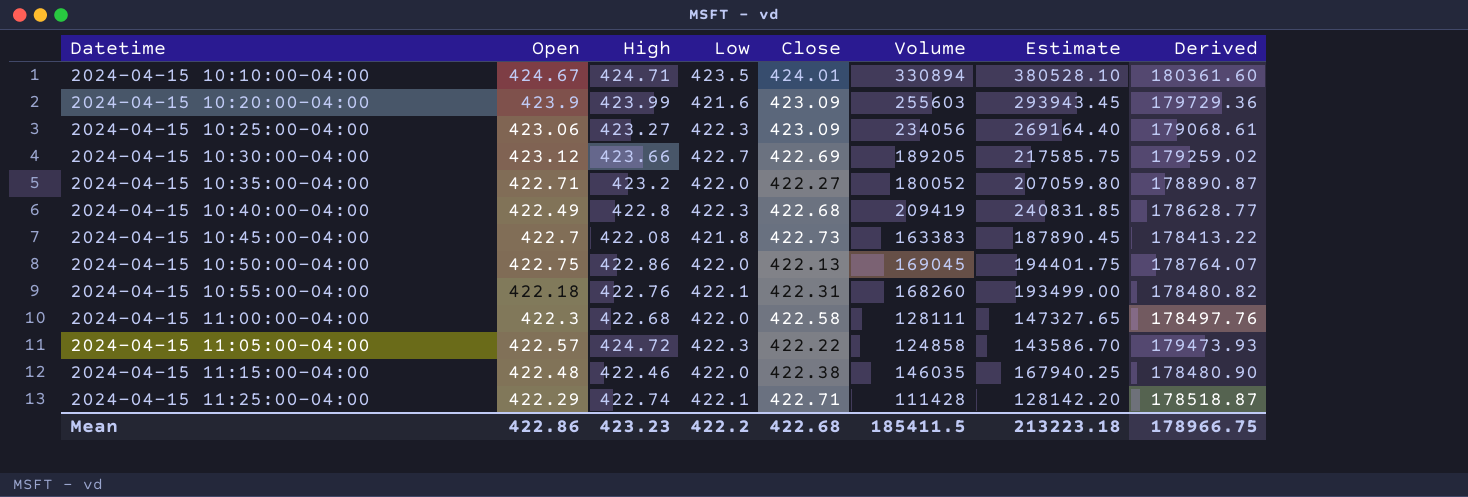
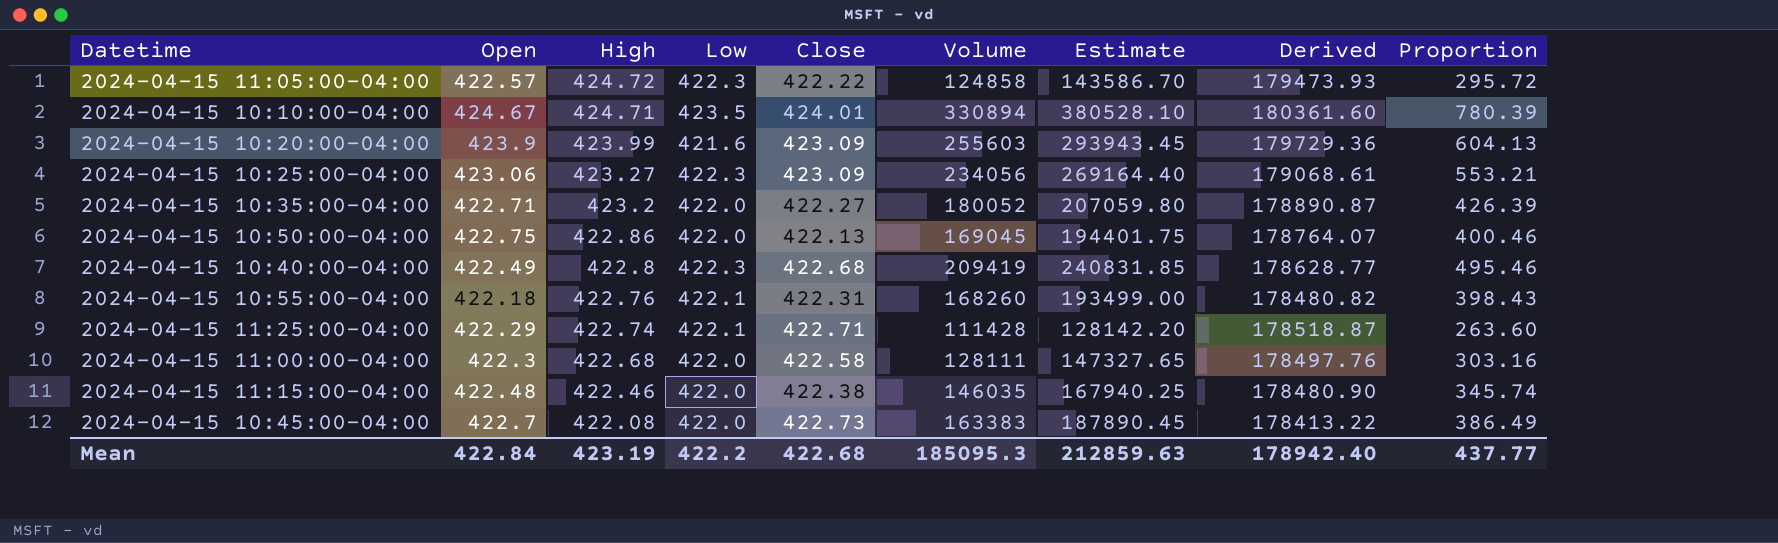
row order: Datetime ascending -> High descending
column Proportion | formula: none -> [Volume] / [Close]
row 2024-04-15 10:30:00-04:00: 423.12 | 423.66 | 422.7 | 422.69 | 189205 | 217585.75 | 179259.02 -> none
2024-04-15 10:45:00-04:00 | Low: 421.8 -> 422.0
Mean | Open: 422.86 -> 422.84
Mean | High: 423.23 -> 423.19
Mean | Volume: 185411.5 -> 185095.3
Mean | Estimate: 213223.18 -> 212859.63
Mean | Derived: 178966.75 -> 178942.40

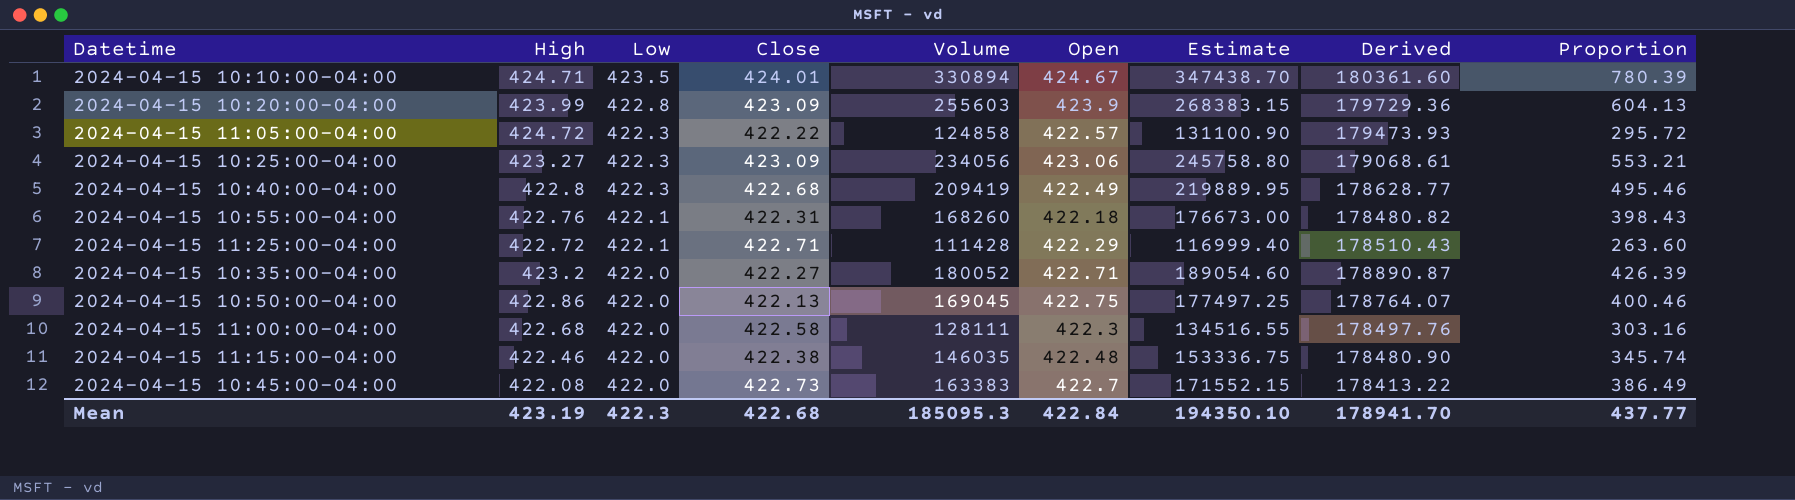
row order: High descending -> Low descending
column Open | position: 2 -> 6
column Estimate | formula: [Volume] * 1.15 -> [Volume] * 1.05
2024-04-15 10:20:00-04:00 | Low: 421.6 -> 422.8
2024-04-15 11:25:00-04:00 | High: 422.74 -> 422.72
2024-04-15 11:25:00-04:00 | Derived: 178518.87 -> 178510.43
Mean | Low: 422.2 -> 422.3
Mean | Estimate: 212859.63 -> 194350.10
Mean | Derived: 178942.40 -> 178941.70

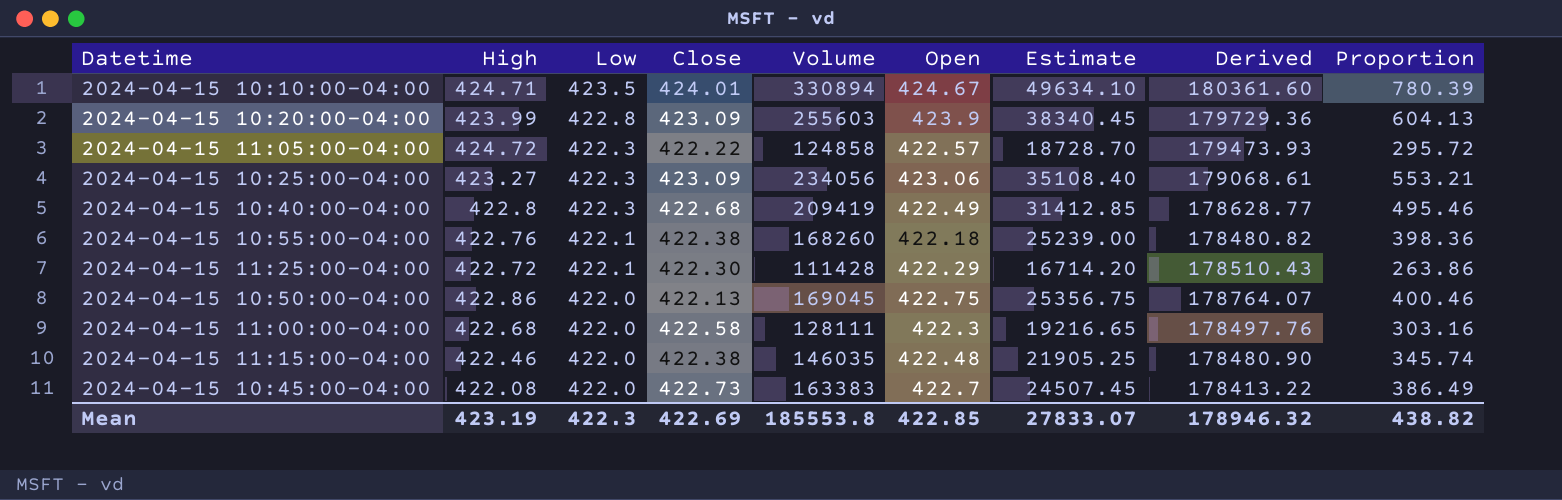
column Estimate | formula: [Volume] * 1.05 -> [Volume] * 0.15
row 2024-04-15 10:35:00-04:00: 423.2 | 422.0 | 422.27 | 180052 | 422.71 | 189054.60 | 178890.87 | 426.39 -> none
2024-04-15 10:55:00-04:00 | Close: 422.31 -> 422.38
2024-04-15 10:55:00-04:00 | Proportion: 398.43 -> 398.36
2024-04-15 11:25:00-04:00 | Close: 422.71 -> 422.30
2024-04-15 11:25:00-04:00 | Proportion: 263.60 -> 263.86
Mean | Close: 422.68 -> 422.69
Mean | Volume: 185095.3 -> 185553.8
Mean | Open: 422.84 -> 422.85
Mean | Estimate: 194350.10 -> 27833.07
Mean | Derived: 178941.70 -> 178946.32
Mean | Proportion: 437.77 -> 438.82

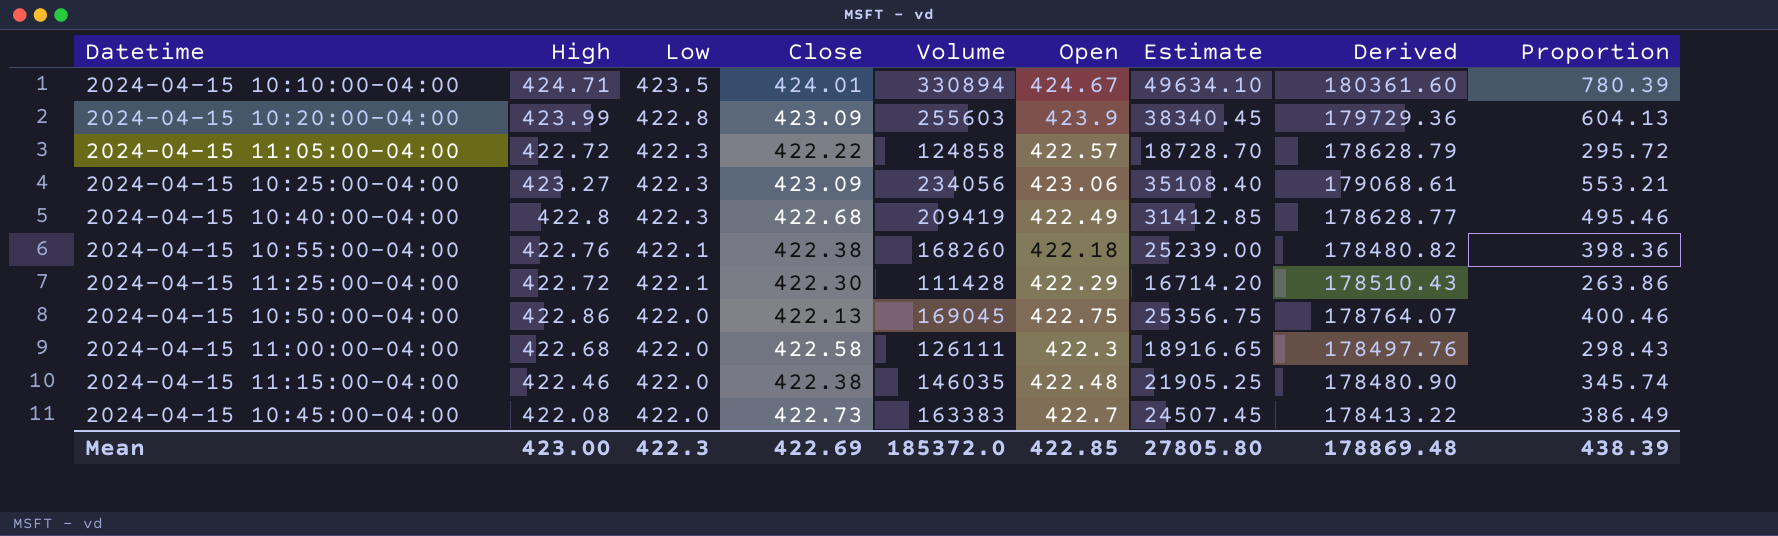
2024-04-15 11:05:00-04:00 | High: 424.72 -> 422.72
2024-04-15 11:05:00-04:00 | Derived: 179473.93 -> 178628.79
2024-04-15 11:00:00-04:00 | Volume: 128111 -> 126111
2024-04-15 11:00:00-04:00 | Estimate: 19216.65 -> 18916.65
2024-04-15 11:00:00-04:00 | Proportion: 303.16 -> 298.43
Mean | High: 423.19 -> 423.00
Mean | Volume: 185553.8 -> 185372.0
Mean | Estimate: 27833.07 -> 27805.80
Mean | Derived: 178946.32 -> 178869.48
Mean | Proportion: 438.82 -> 438.39

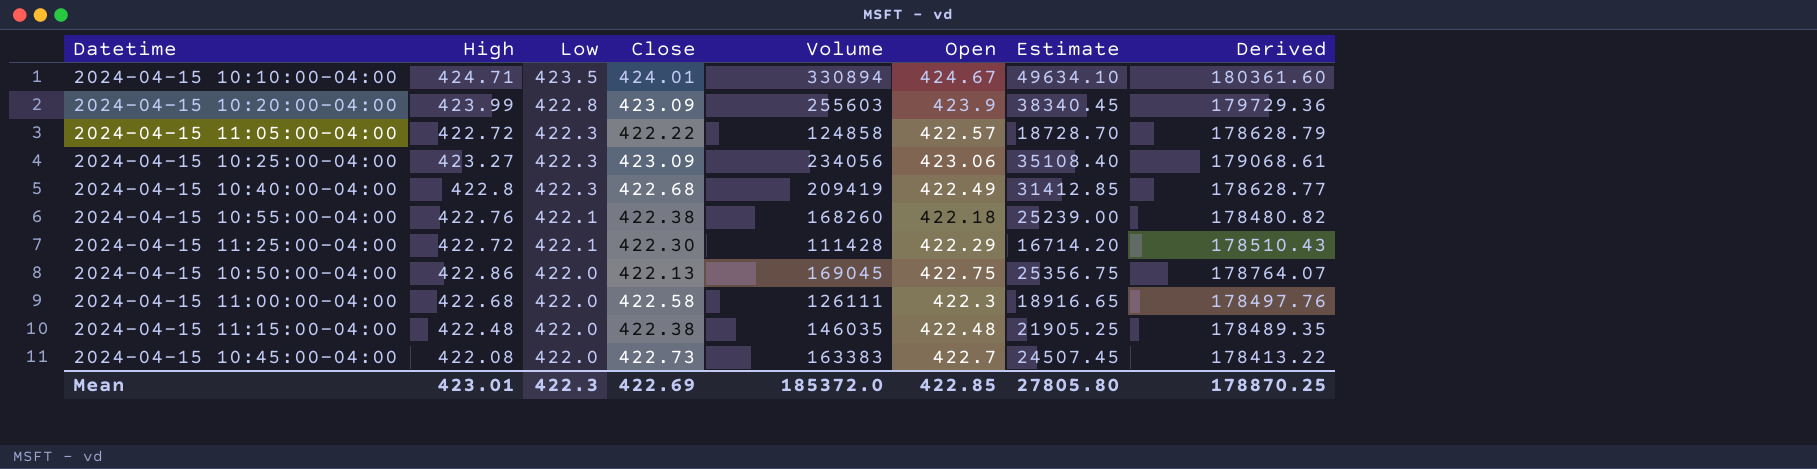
column Proportion | formula: [Volume] / [Close] -> none
2024-04-15 11:15:00-04:00 | High: 422.46 -> 422.48
2024-04-15 11:15:00-04:00 | Derived: 178480.90 -> 178489.35
Mean | High: 423.00 -> 423.01
Mean | Derived: 178869.48 -> 178870.25

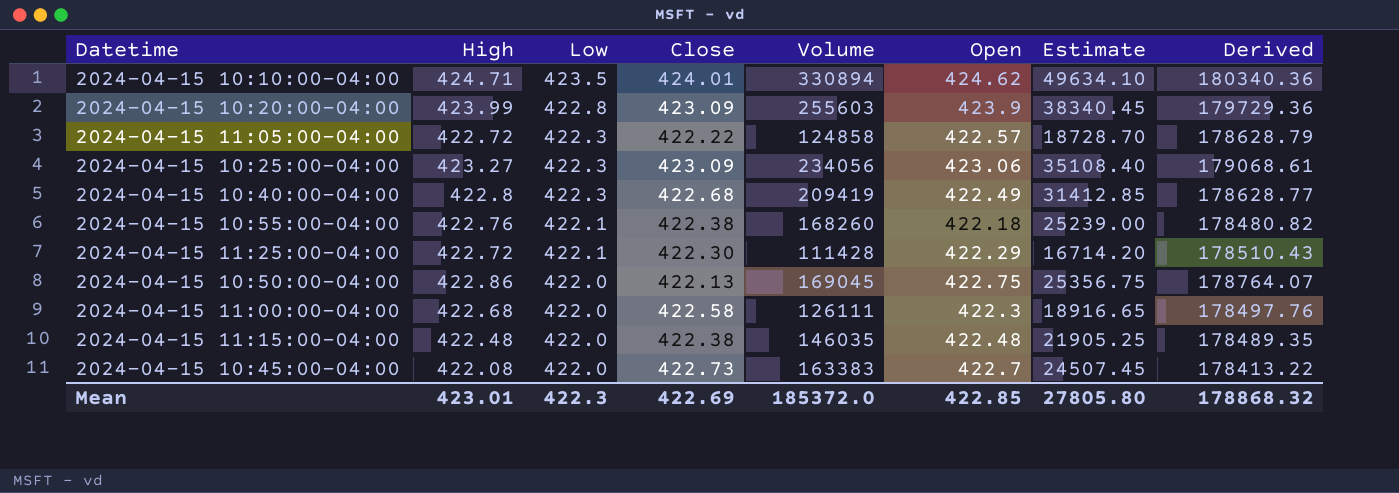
2024-04-15 10:10:00-04:00 | Open: 424.67 -> 424.62
2024-04-15 10:10:00-04:00 | Derived: 180361.60 -> 180340.36
Mean | Derived: 178870.25 -> 178868.32

